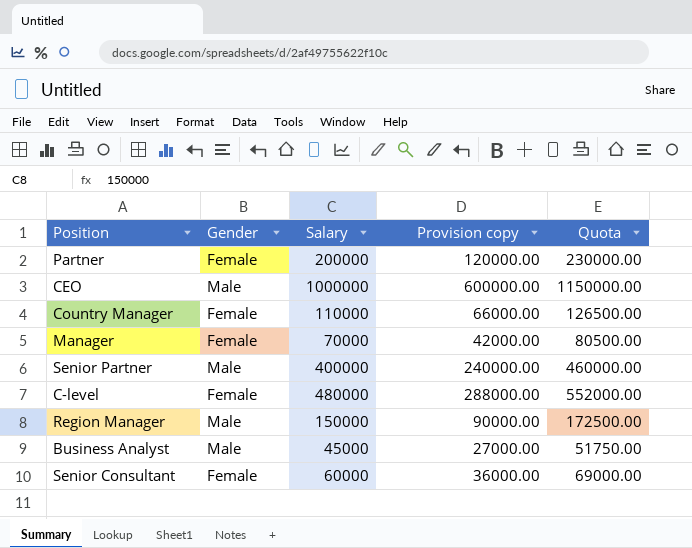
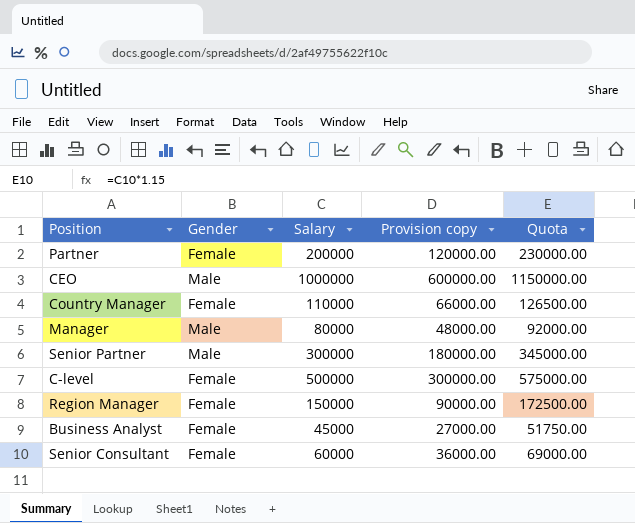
Manager | Gender: Female -> Male
Manager | Salary: 70000 -> 80000
Manager | Provision copy: 42000.00 -> 48000.00
Manager | Quota: 80500.00 -> 92000.00
Senior Partner | Salary: 400000 -> 300000
Senior Partner | Provision copy: 240000.00 -> 180000.00
Senior Partner | Quota: 460000.00 -> 345000.00
C-level | Salary: 480000 -> 500000
C-level | Provision copy: 288000.00 -> 300000.00
C-level | Quota: 552000.00 -> 575000.00
Region Manager | Gender: Male -> Female
Business Analyst | Gender: Male -> Female

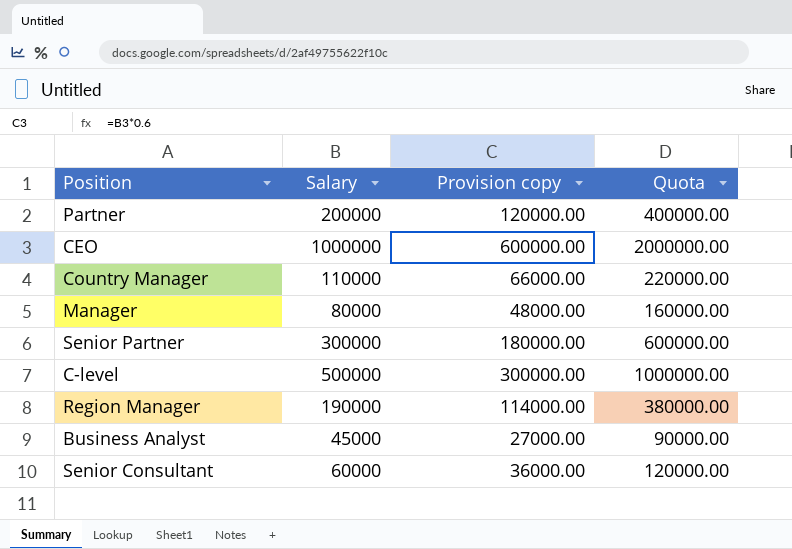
column Gender | position: 2 -> none
column Quota | formula: [Salary] * 1.15 -> [Salary] * 2
Region Manager | Salary: 150000 -> 190000
Region Manager | Provision copy: 90000.00 -> 114000.00

